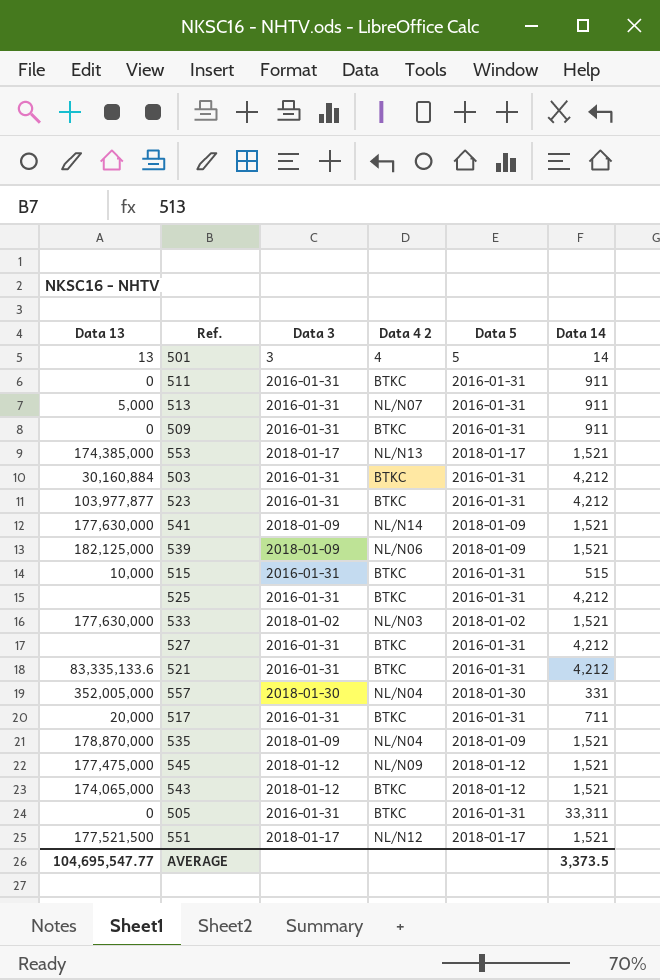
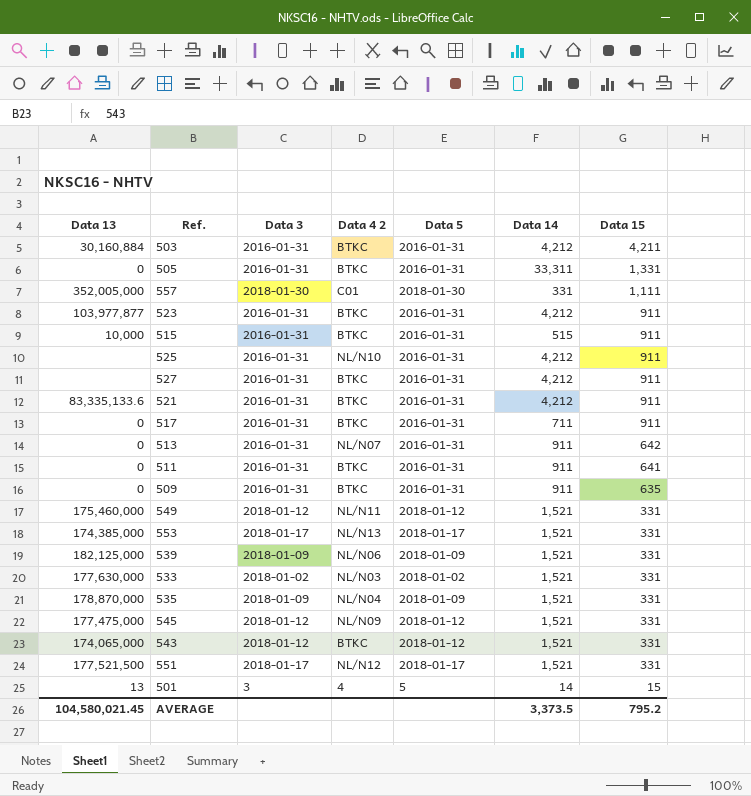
row order: none -> Data 15 descending
column Data 15 | position: none -> 7
row 541: 177,630,000 | 2018-01-09 | NL/N14 | 2018-01-09 | 1,521 -> none
557 | Data 4 2: NL/N04 -> C01
525 | Data 4 2: BTKC -> NL/N10
517 | Data 13: 20,000 -> 0
513 | Data 13: 5,000 -> 0
row 549: none -> 175,460,000 | 2018-01-12 | NL/N11 | 2018-01-12 | 1,521 | 331
AVERAGE | Data 13: 104,695,547.77 -> 104,580,021.45

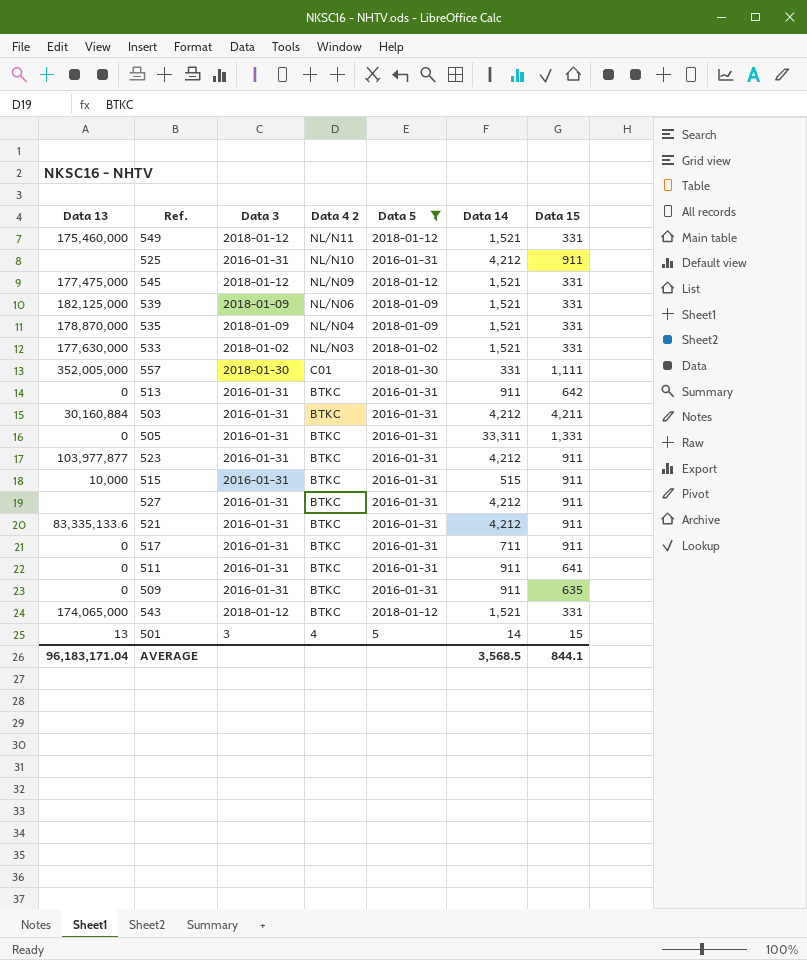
filter: none -> Data 5 != 2018-01-17
row order: Data 15 descending -> Data 4 2 descending
513 | Data 4 2: NL/N07 -> BTKC
AVERAGE | Data 13: 104,580,021.45 -> 96,183,171.04
AVERAGE | Data 14: 3,373.5 -> 3,568.5
AVERAGE | Data 15: 795.2 -> 844.1

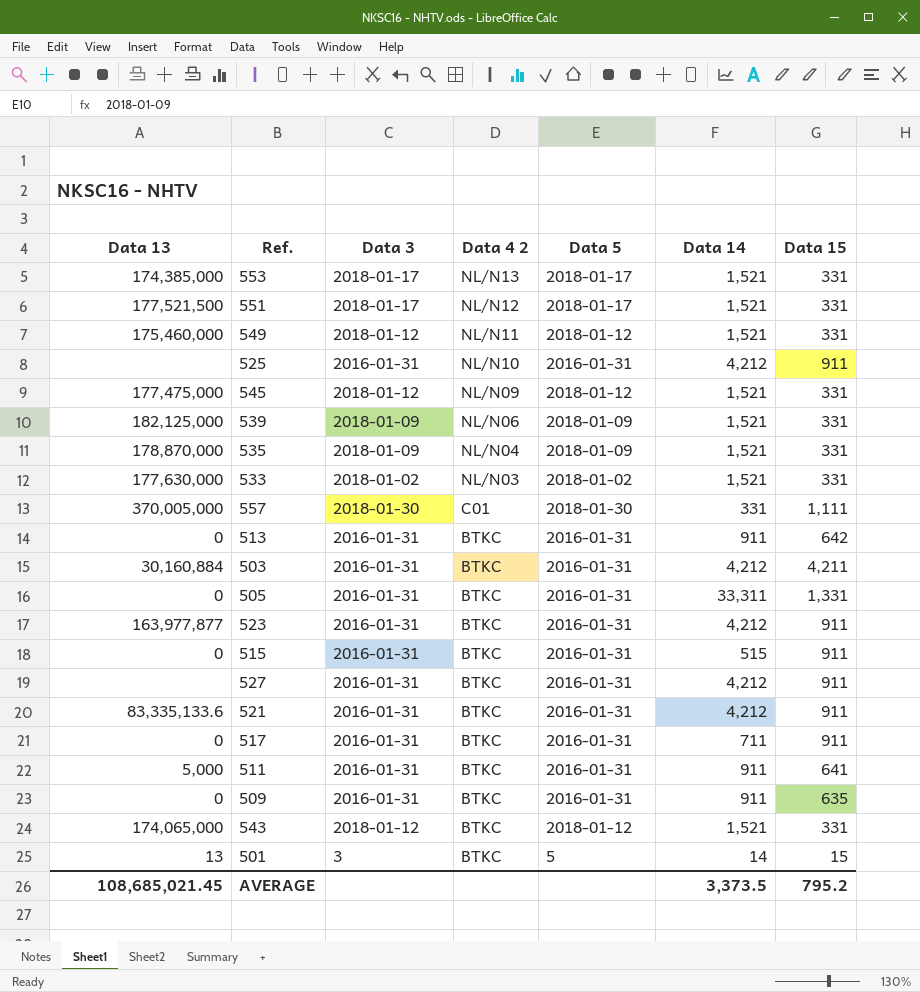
filter: Data 5 != 2018-01-17 -> none
557 | Data 13: 352,005,000 -> 370,005,000
523 | Data 13: 103,977,877 -> 163,977,877
515 | Data 13: 10,000 -> 0
511 | Data 13: 0 -> 5,000
501 | Data 4 2: 4 -> BTKC
AVERAGE | Data 13: 96,183,171.04 -> 108,685,021.45
AVERAGE | Data 14: 3,568.5 -> 3,373.5
AVERAGE | Data 15: 844.1 -> 795.2

